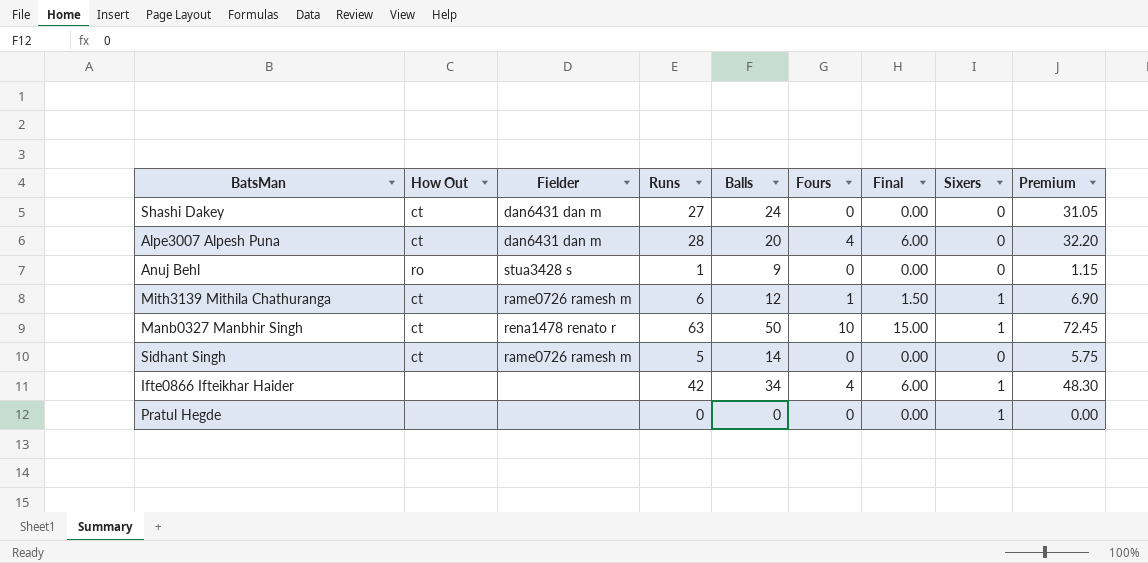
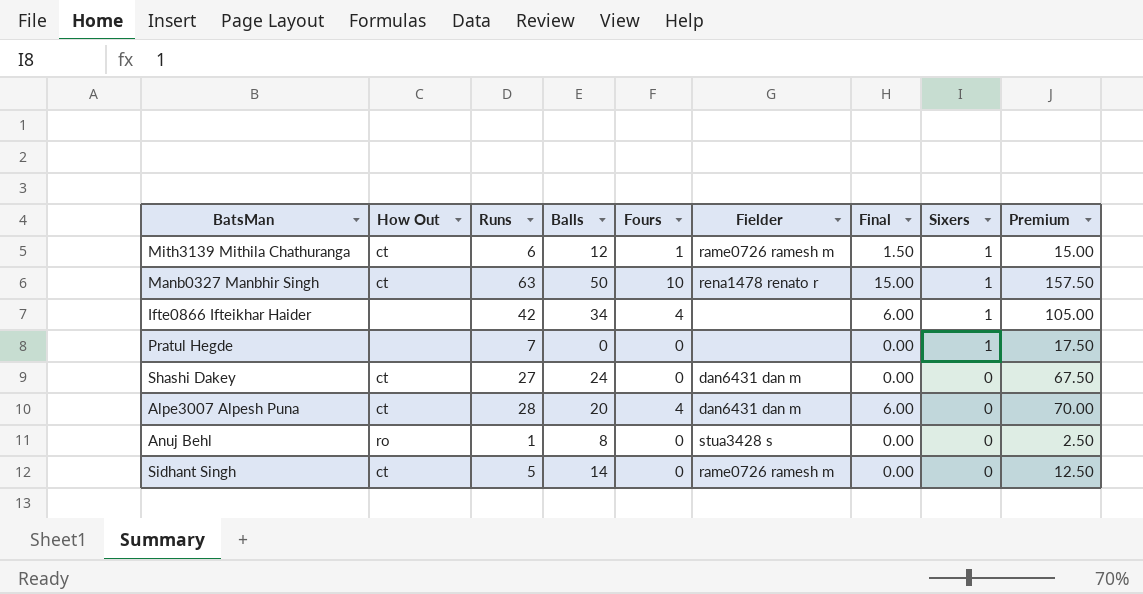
row order: none -> Sixers descending
column Fielder | position: 3 -> 6
column Premium | formula: [Runs] * 1.15 -> [Runs] * 2.5
Pratul Hegde | Runs: 0 -> 7
Anuj Behl | Balls: 9 -> 8

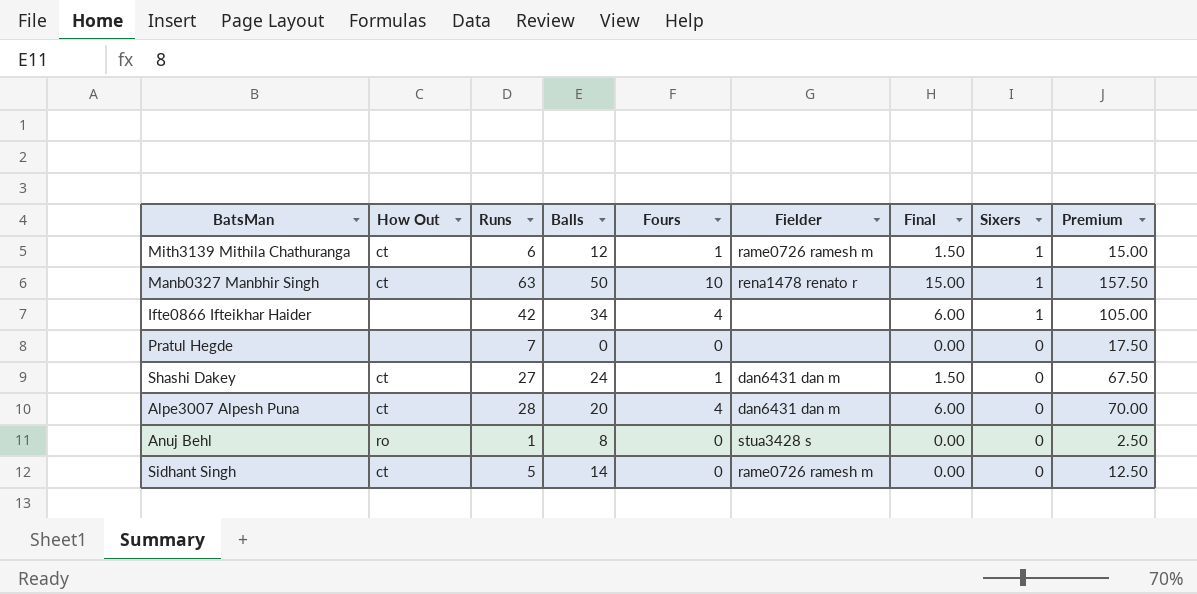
Pratul Hegde | Sixers: 1 -> 0
Shashi Dakey | Fours: 0 -> 1
Shashi Dakey | Final: 0.00 -> 1.50

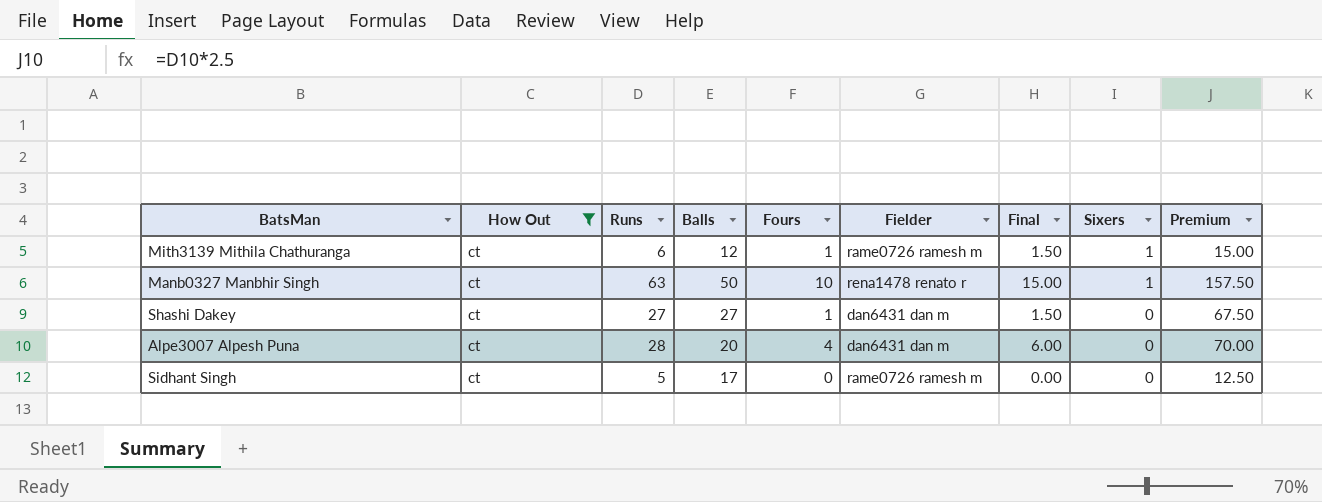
filter: none -> How Out = ct
Shashi Dakey | Balls: 24 -> 27
Sidhant Singh | Balls: 14 -> 17

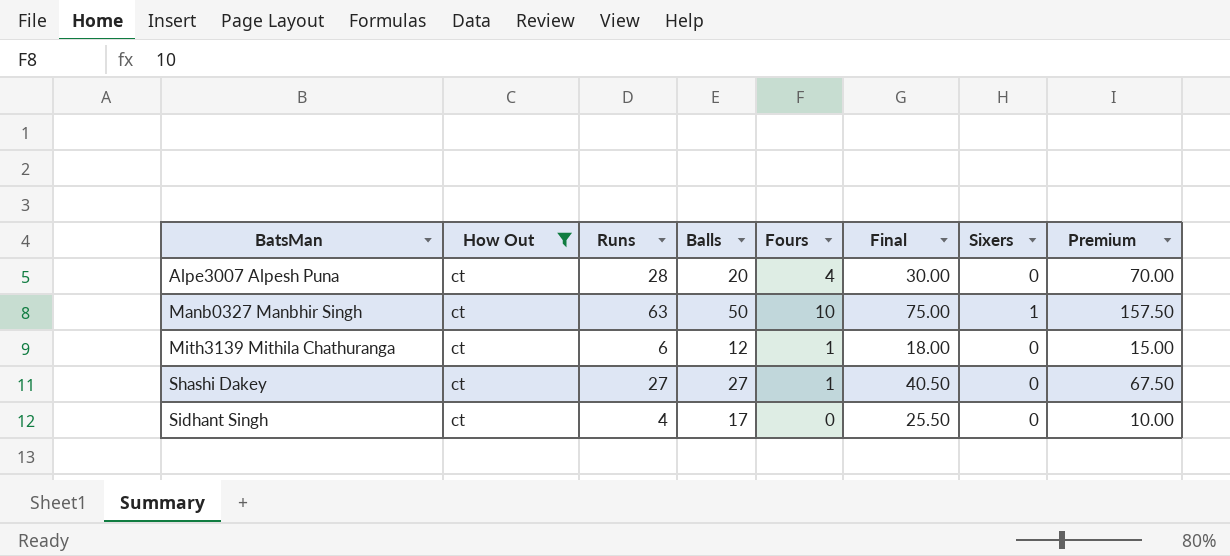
row order: Sixers descending -> BatsMan ascending
column Fielder | position: 6 -> none
column Final | formula: [Fours] * 1.5 -> [Balls] * 1.5
Mith3139 Mithila Chathuranga | Sixers: 1 -> 0
Sidhant Singh | Runs: 5 -> 4
Sidhant Singh | Premium: 12.50 -> 10.00

